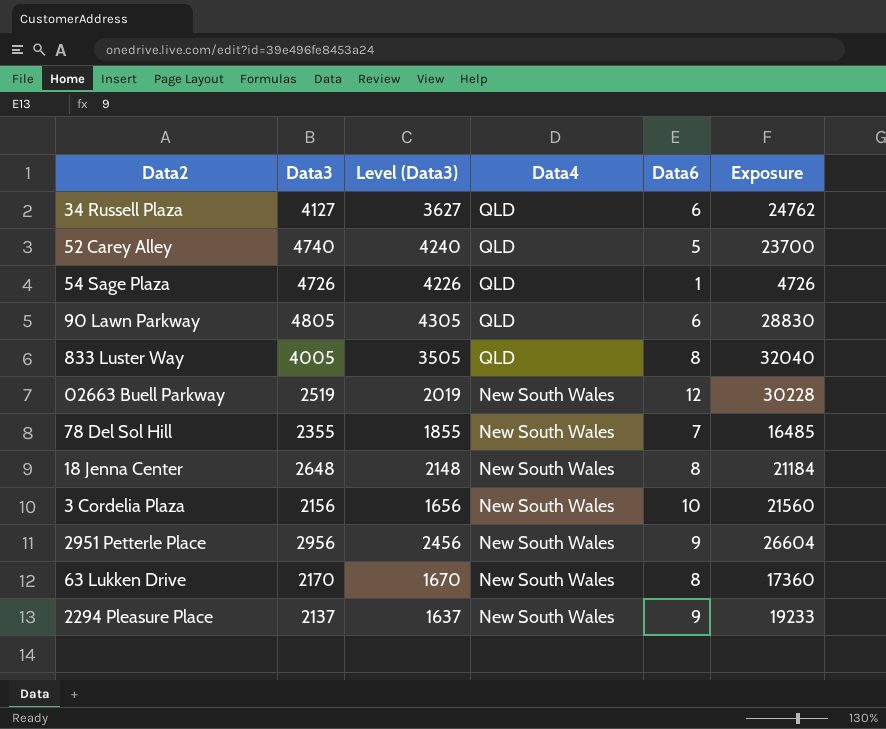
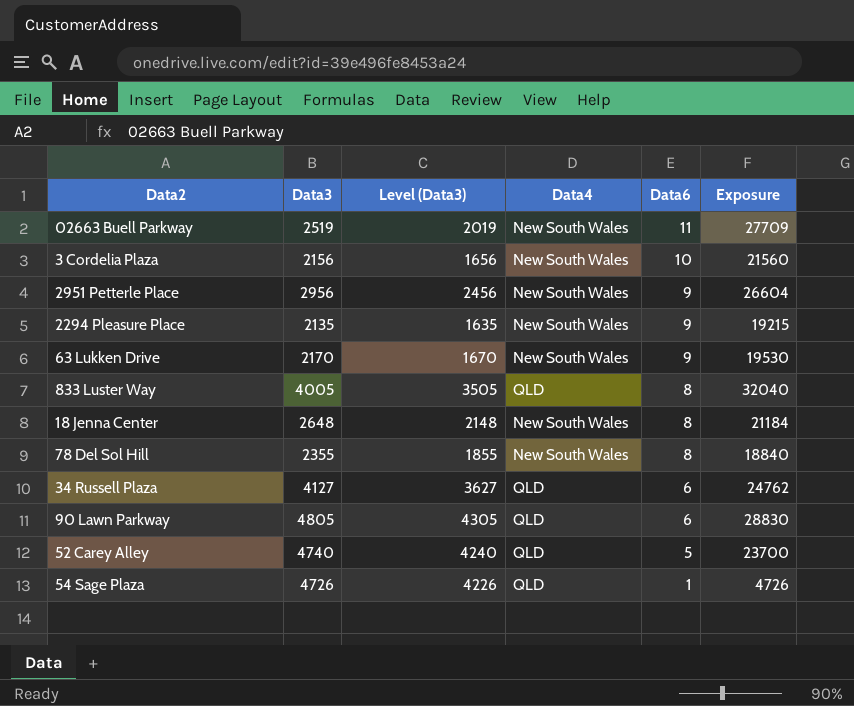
row order: Data4 descending -> Data6 descending
02663 Buell Parkway | Data6: 12 -> 11
02663 Buell Parkway | Exposure: 30228 -> 27709
2294 Pleasure Place | Data3: 2137 -> 2135
2294 Pleasure Place | Level (Data3): 1637 -> 1635
2294 Pleasure Place | Exposure: 19233 -> 19215
63 Lukken Drive | Data6: 8 -> 9
63 Lukken Drive | Exposure: 17360 -> 19530
78 Del Sol Hill | Data6: 7 -> 8
78 Del Sol Hill | Exposure: 16485 -> 18840

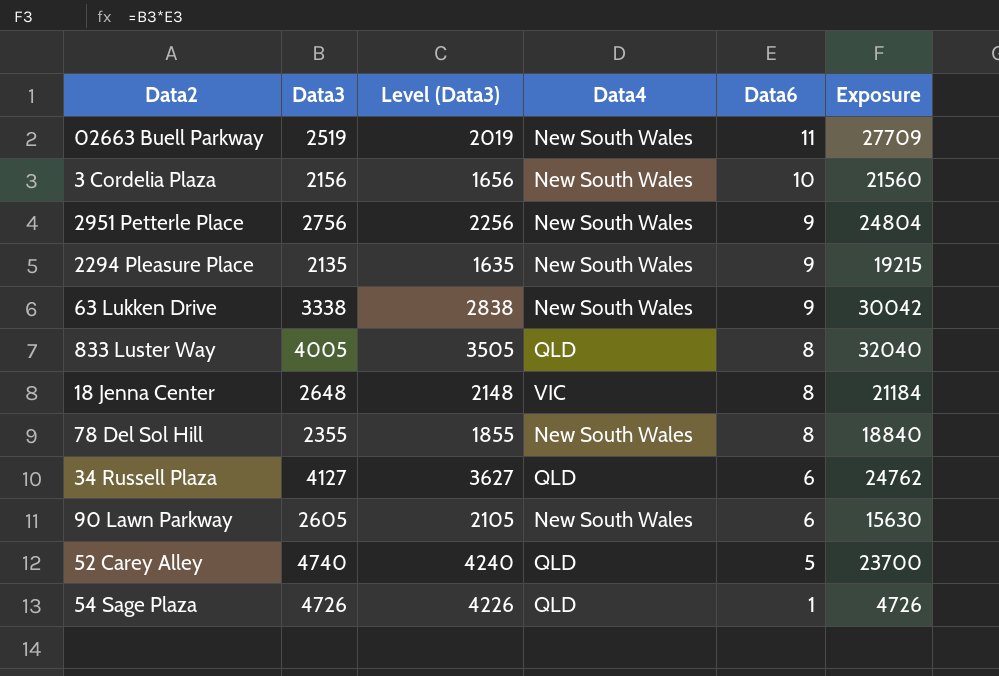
2951 Petterle Place | Data3: 2956 -> 2756
2951 Petterle Place | Level (Data3): 2456 -> 2256
2951 Petterle Place | Exposure: 26604 -> 24804
63 Lukken Drive | Data3: 2170 -> 3338
63 Lukken Drive | Level (Data3): 1670 -> 2838
63 Lukken Drive | Exposure: 19530 -> 30042
18 Jenna Center | Data4: New South Wales -> VIC
90 Lawn Parkway | Data3: 4805 -> 2605
90 Lawn Parkway | Level (Data3): 4305 -> 2105
90 Lawn Parkway | Data4: QLD -> New South Wales
90 Lawn Parkway | Exposure: 28830 -> 15630

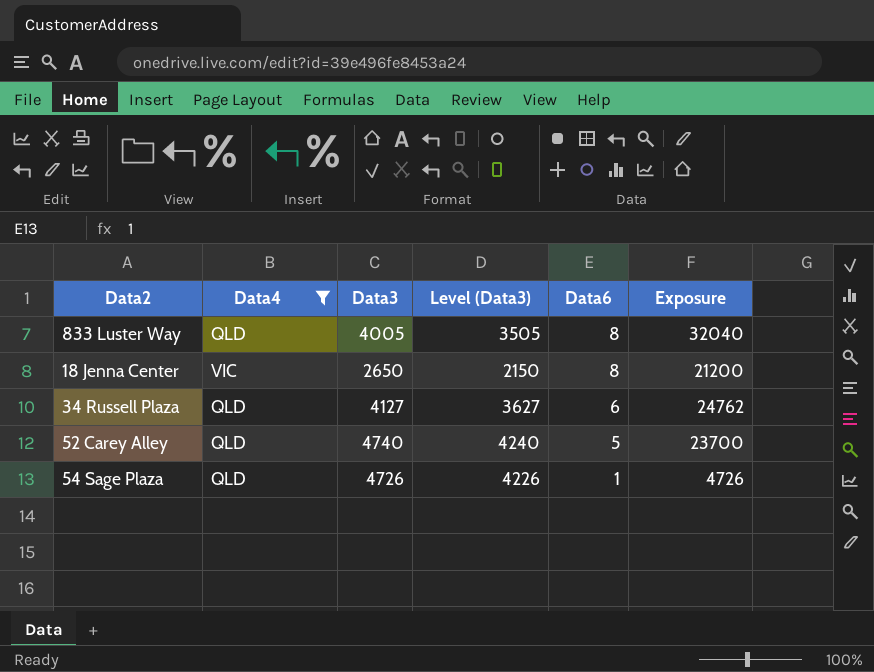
filter: none -> Data4 != New South Wales
column Data4 | position: 4 -> 2
18 Jenna Center | Data3: 2648 -> 2650
18 Jenna Center | Level (Data3): 2148 -> 2150
18 Jenna Center | Exposure: 21184 -> 21200

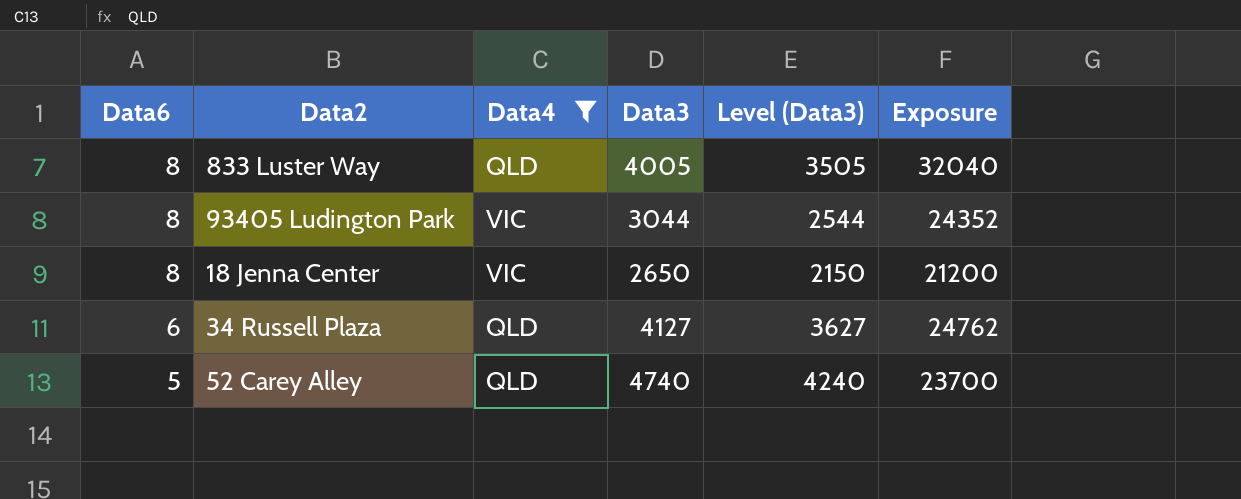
column Data6 | position: 5 -> 1
row 54 Sage Plaza: QLD | 4726 | 4226 | 1 | 4726 -> none
row 93405 Ludington Park: none -> 8 | VIC | 3044 | 2544 | 24352

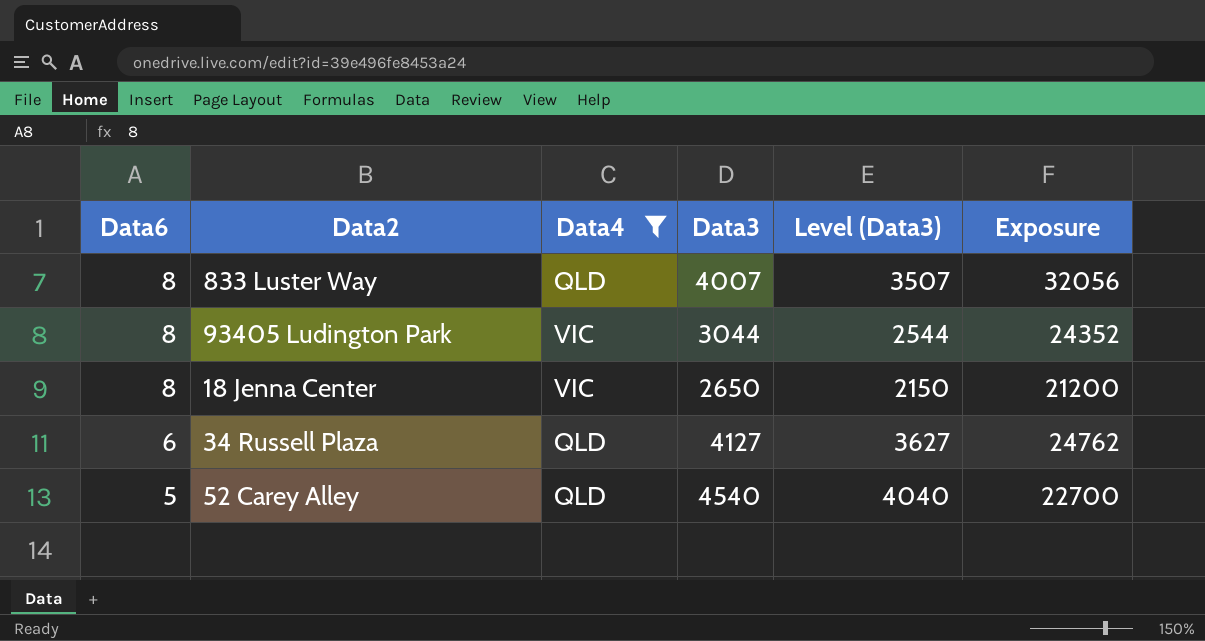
833 Luster Way | Data3: 4005 -> 4007
833 Luster Way | Level (Data3): 3505 -> 3507
833 Luster Way | Exposure: 32040 -> 32056
52 Carey Alley | Data3: 4740 -> 4540
52 Carey Alley | Level (Data3): 4240 -> 4040
52 Carey Alley | Exposure: 23700 -> 22700

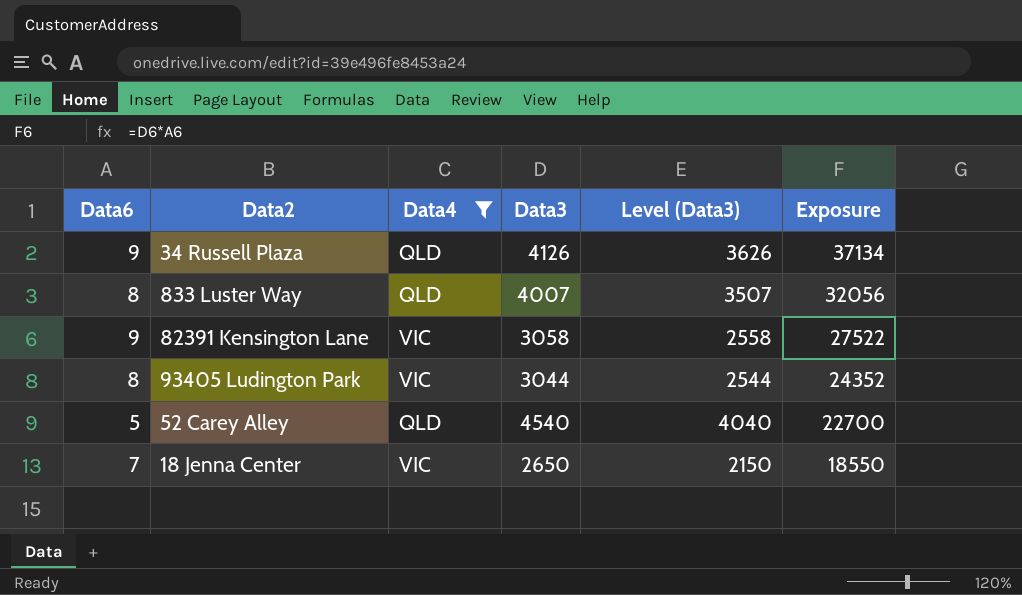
row order: Data6 descending -> Exposure descending
34 Russell Plaza | Data6: 6 -> 9
34 Russell Plaza | Data3: 4127 -> 4126
34 Russell Plaza | Level (Data3): 3627 -> 3626
34 Russell Plaza | Exposure: 24762 -> 37134
row 82391 Kensington Lane: none -> 9 | VIC | 3058 | 2558 | 27522
18 Jenna Center | Data6: 8 -> 7
18 Jenna Center | Exposure: 21200 -> 18550

